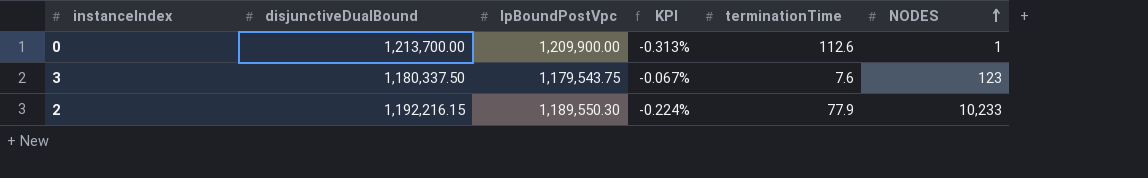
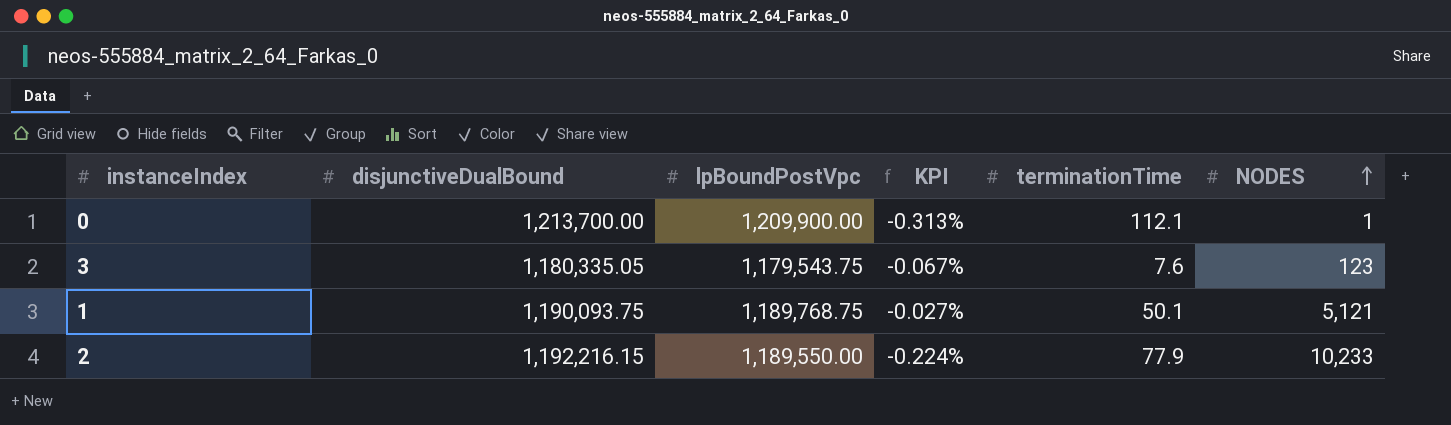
0 | terminationTime: 112.6 -> 112.1
3 | disjunctiveDualBound: 1,180,337.50 -> 1,180,335.05
row 1: none -> 1,190,093.75 | 1,189,768.75 | -0.027% | 50.1 | 5,121
2 | lpBoundPostVpc: 1,189,550.30 -> 1,189,550.00

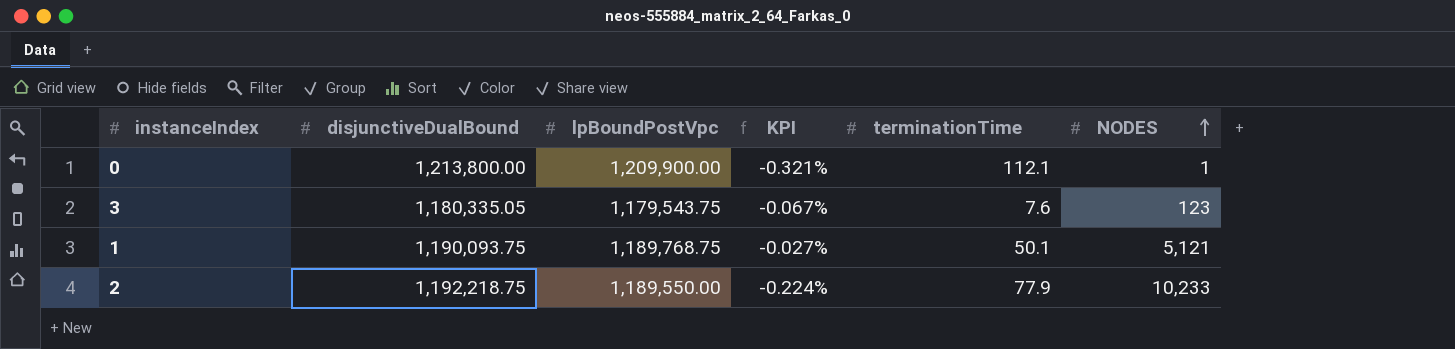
0 | disjunctiveDualBound: 1,213,700.00 -> 1,213,800.00
0 | KPI: -0.313% -> -0.321%
2 | disjunctiveDualBound: 1,192,216.15 -> 1,192,218.75

